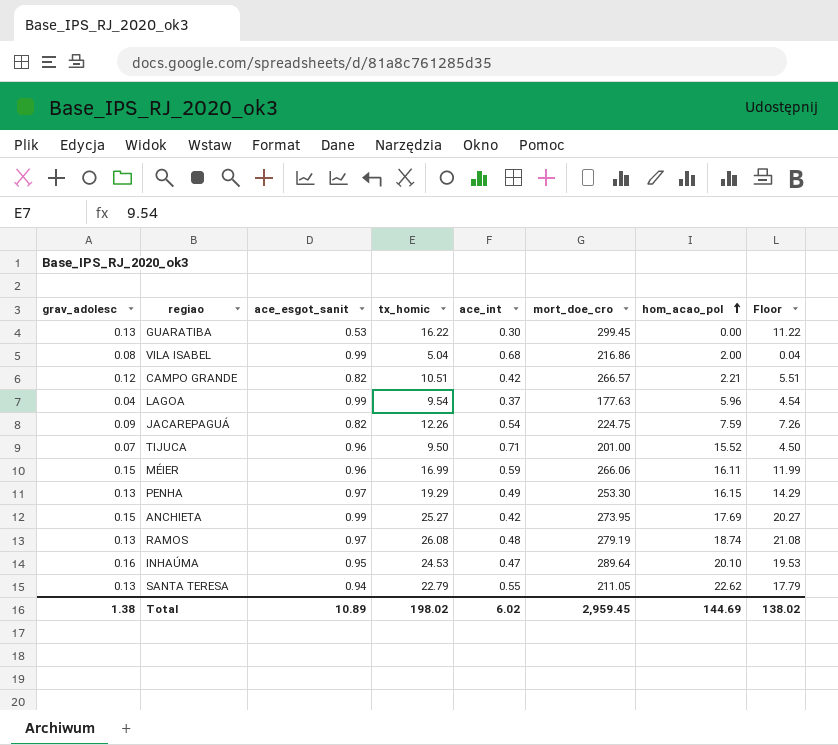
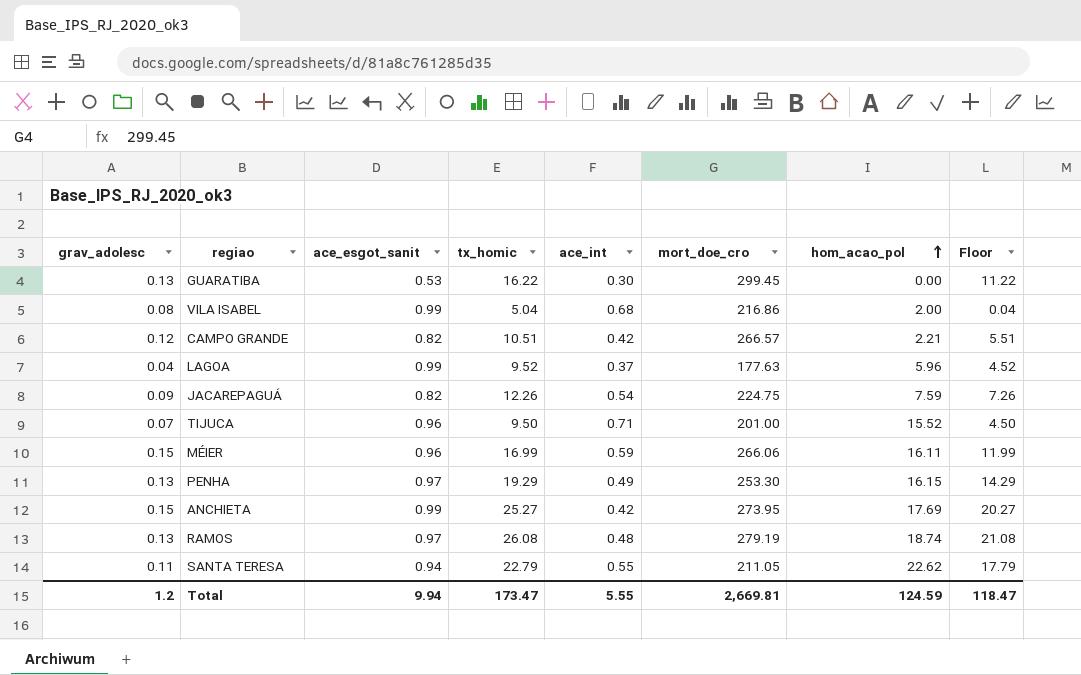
row INHAÚMA: 0.16 | 0.95 | 24.53 | 0.47 | 289.64 | 20.10 | 19.53 -> none
LAGOA | tx_homic: 9.54 -> 9.52
LAGOA | Floor: 4.54 -> 4.52
SANTA TERESA | grav_adolesc: 0.13 -> 0.11
Total | grav_adolesc: 1.38 -> 1.2
Total | ace_esgot_sanit: 10.89 -> 9.94
Total | tx_homic: 198.02 -> 173.47
Total | ace_int: 6.02 -> 5.55
Total | mort_doe_cro: 2,959.45 -> 2,669.81
Total | hom_acao_pol: 144.69 -> 124.59
Total | Floor: 138.02 -> 118.47

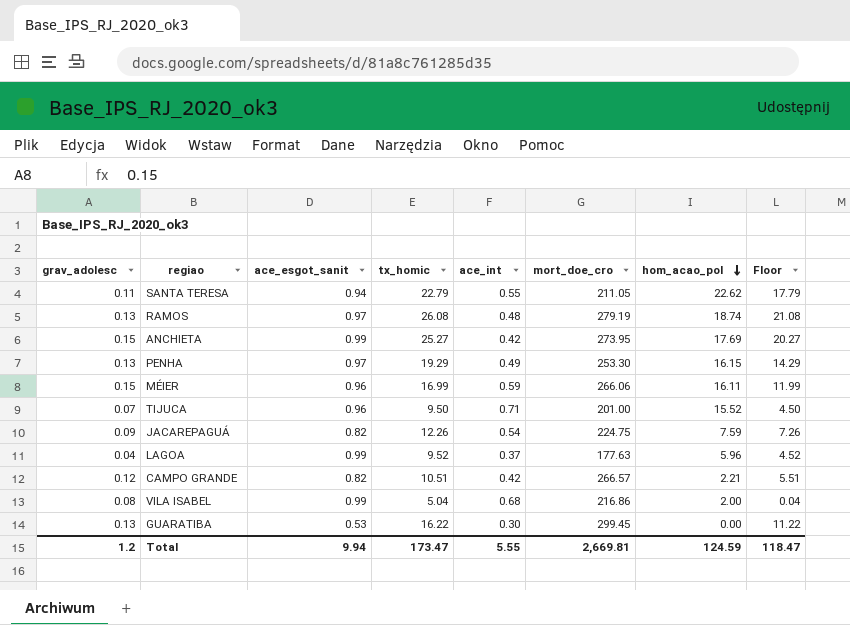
row order: hom_acao_pol ascending -> hom_acao_pol descending

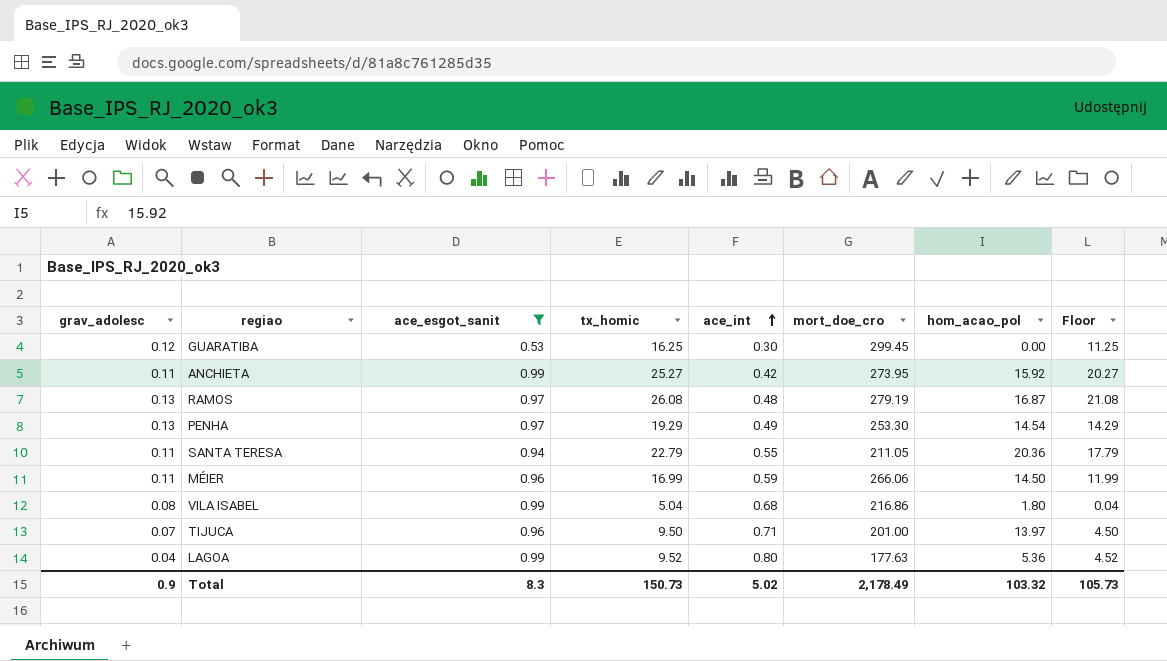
filter: none -> ace_esgot_sanit != 0.82
row order: hom_acao_pol descending -> ace_int ascending
GUARATIBA | grav_adolesc: 0.13 -> 0.12
GUARATIBA | tx_homic: 16.22 -> 16.25
GUARATIBA | Floor: 11.22 -> 11.25
ANCHIETA | grav_adolesc: 0.15 -> 0.11
ANCHIETA | hom_acao_pol: 17.69 -> 15.92
RAMOS | hom_acao_pol: 18.74 -> 16.87
PENHA | hom_acao_pol: 16.15 -> 14.54
SANTA TERESA | hom_acao_pol: 22.62 -> 20.36
MÉIER | grav_adolesc: 0.15 -> 0.11
MÉIER | hom_acao_pol: 16.11 -> 14.50
VILA ISABEL | hom_acao_pol: 2.00 -> 1.80
TIJUCA | hom_acao_pol: 15.52 -> 13.97
LAGOA | ace_int: 0.37 -> 0.80
LAGOA | hom_acao_pol: 5.96 -> 5.36
Total | grav_adolesc: 1.2 -> 0.9
Total | ace_esgot_sanit: 9.94 -> 8.3
Total | tx_homic: 173.47 -> 150.73
Total | ace_int: 5.55 -> 5.02
Total | mort_doe_cro: 2,669.81 -> 2,178.49
Total | hom_acao_pol: 124.59 -> 103.32
Total | Floor: 118.47 -> 105.73

